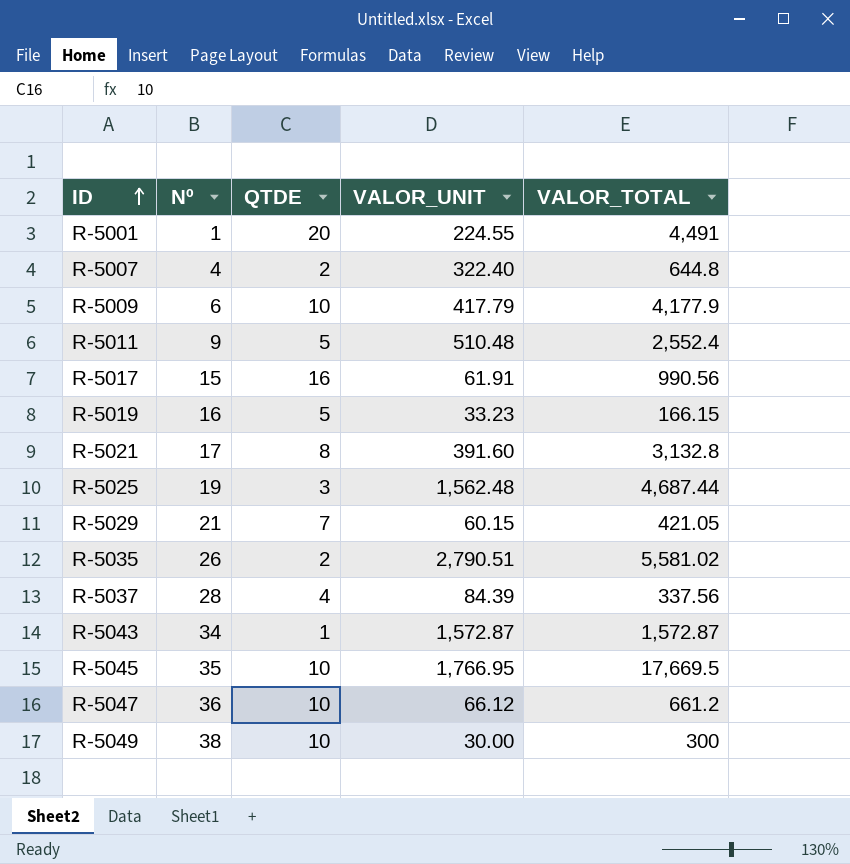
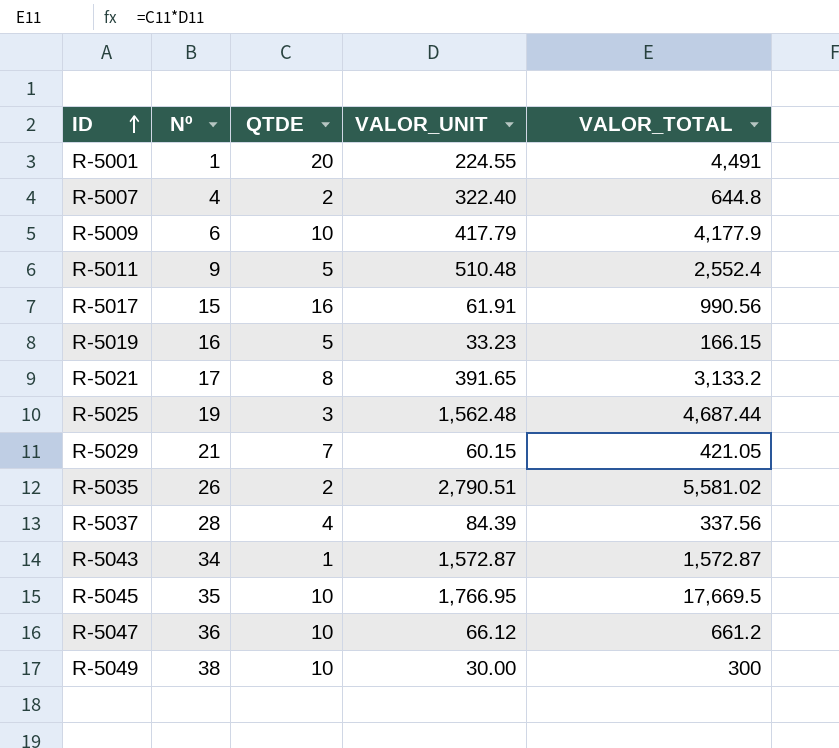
R-5021 | VALOR_UNIT: 391.60 -> 391.65
R-5021 | VALOR_TOTAL: 3,132.8 -> 3,133.2

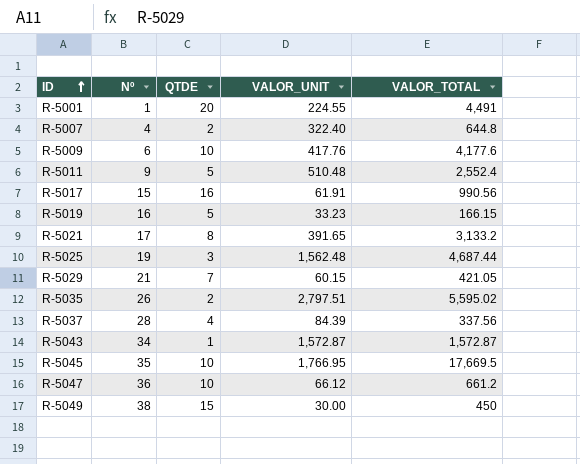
R-5009 | VALOR_UNIT: 417.79 -> 417.76
R-5009 | VALOR_TOTAL: 4,177.9 -> 4,177.6
R-5035 | VALOR_UNIT: 2,790.51 -> 2,797.51
R-5035 | VALOR_TOTAL: 5,581.02 -> 5,595.02
R-5049 | QTDE: 10 -> 15
R-5049 | VALOR_TOTAL: 300 -> 450

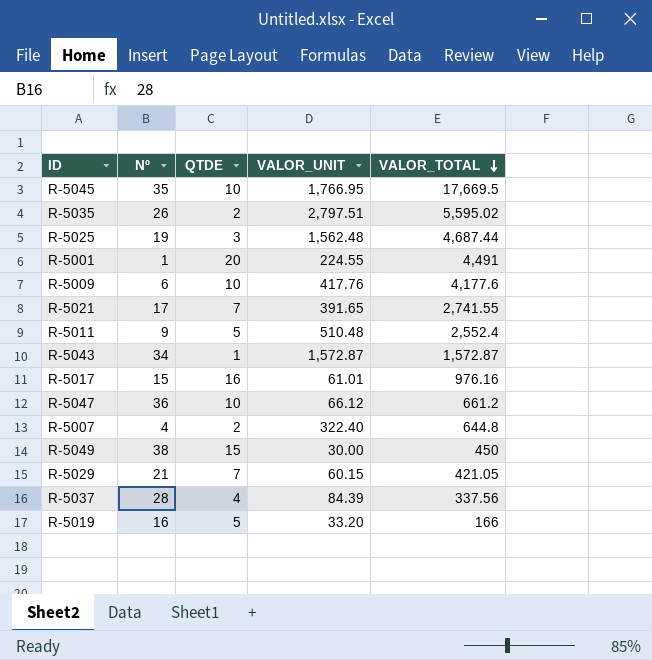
row order: ID ascending -> VALOR_TOTAL descending
R-5021 | QTDE: 8 -> 7
R-5021 | VALOR_TOTAL: 3,133.2 -> 2,741.55
R-5017 | VALOR_UNIT: 61.91 -> 61.01
R-5017 | VALOR_TOTAL: 990.56 -> 976.16
R-5019 | VALOR_UNIT: 33.23 -> 33.20
R-5019 | VALOR_TOTAL: 166.15 -> 166

